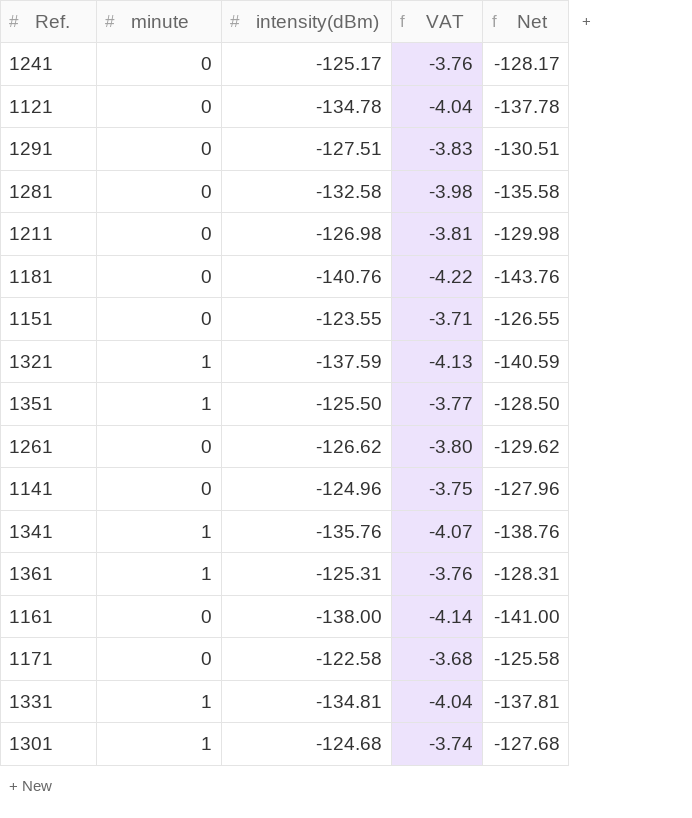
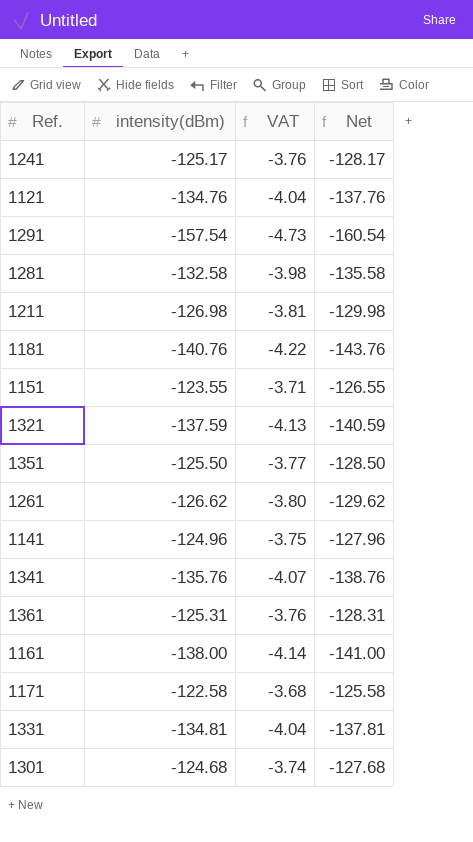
column minute | position: 2 -> none
1121 | intensity(dBm): -134.78 -> -134.76
1121 | Net: -137.78 -> -137.76
1291 | intensity(dBm): -127.51 -> -157.54
1291 | VAT: -3.83 -> -4.73
1291 | Net: -130.51 -> -160.54

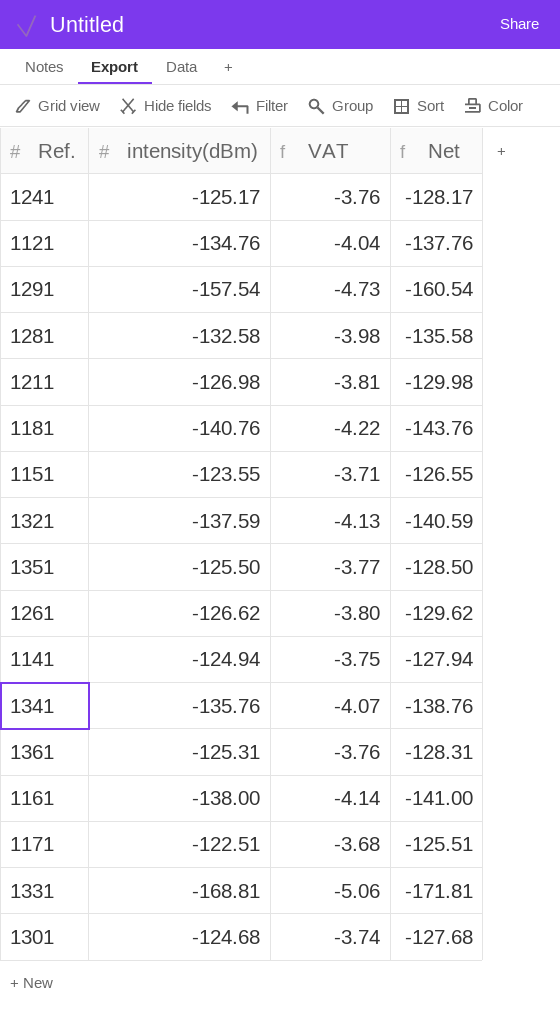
1141 | intensity(dBm): -124.96 -> -124.94
1141 | Net: -127.96 -> -127.94
1171 | intensity(dBm): -122.58 -> -122.51
1171 | Net: -125.58 -> -125.51
1331 | intensity(dBm): -134.81 -> -168.81
1331 | VAT: -4.04 -> -5.06
1331 | Net: -137.81 -> -171.81

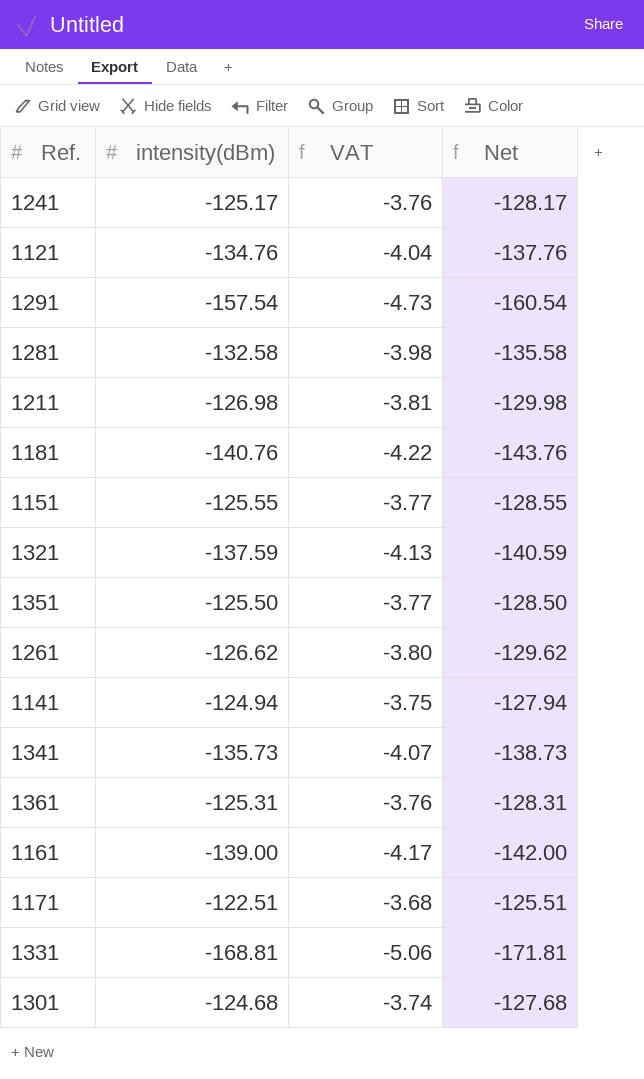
1151 | intensity(dBm): -123.55 -> -125.55
1151 | VAT: -3.71 -> -3.77
1151 | Net: -126.55 -> -128.55
1341 | intensity(dBm): -135.76 -> -135.73
1341 | Net: -138.76 -> -138.73
1161 | intensity(dBm): -138.00 -> -139.00
1161 | VAT: -4.14 -> -4.17
1161 | Net: -141.00 -> -142.00

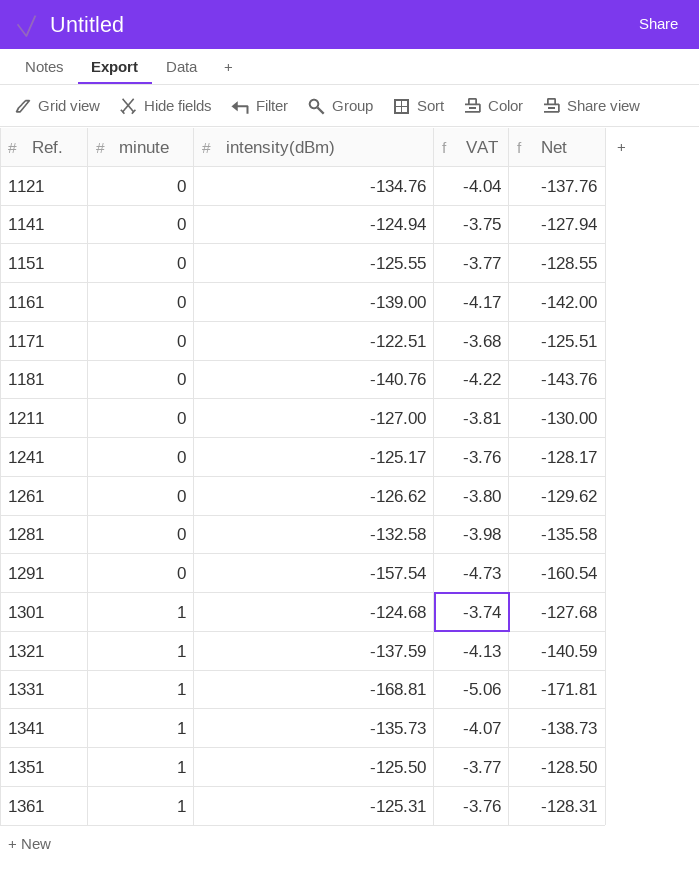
row order: none -> Ref. ascending
column minute | position: none -> 2
1211 | intensity(dBm): -126.98 -> -127.00
1211 | Net: -129.98 -> -130.00

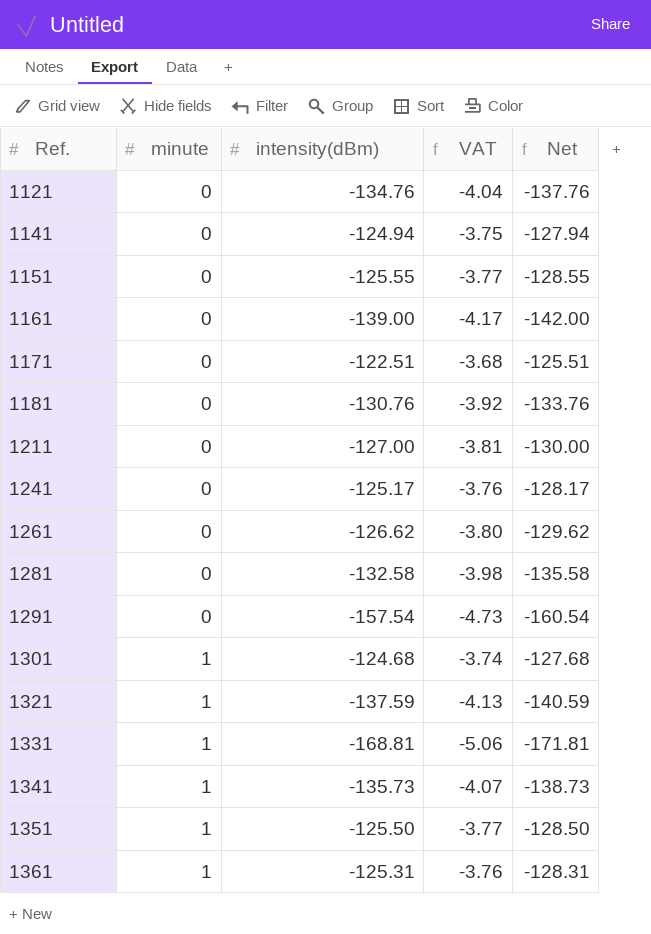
1181 | intensity(dBm): -140.76 -> -130.76
1181 | VAT: -4.22 -> -3.92
1181 | Net: -143.76 -> -133.76

